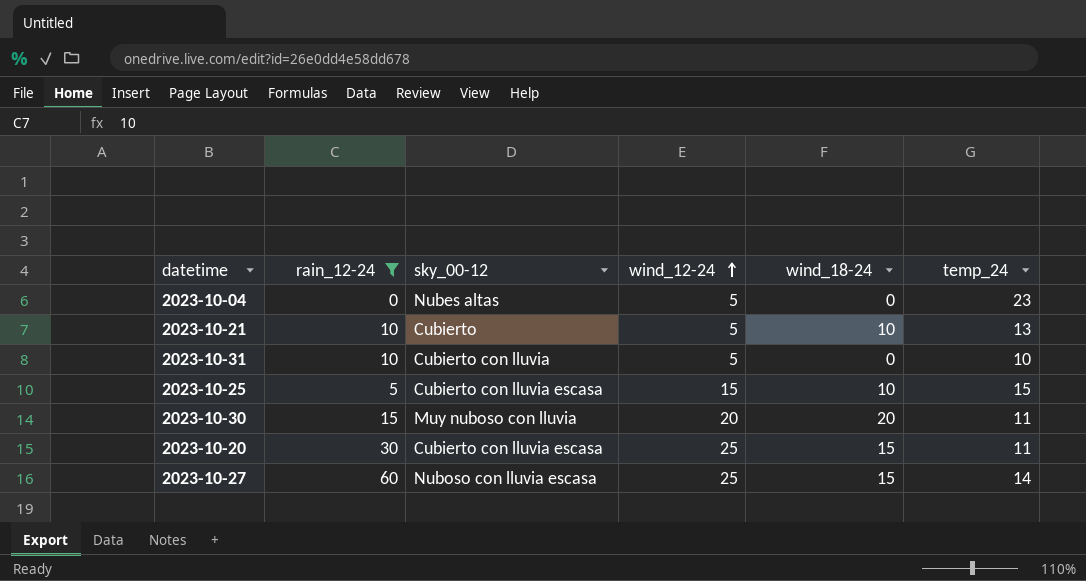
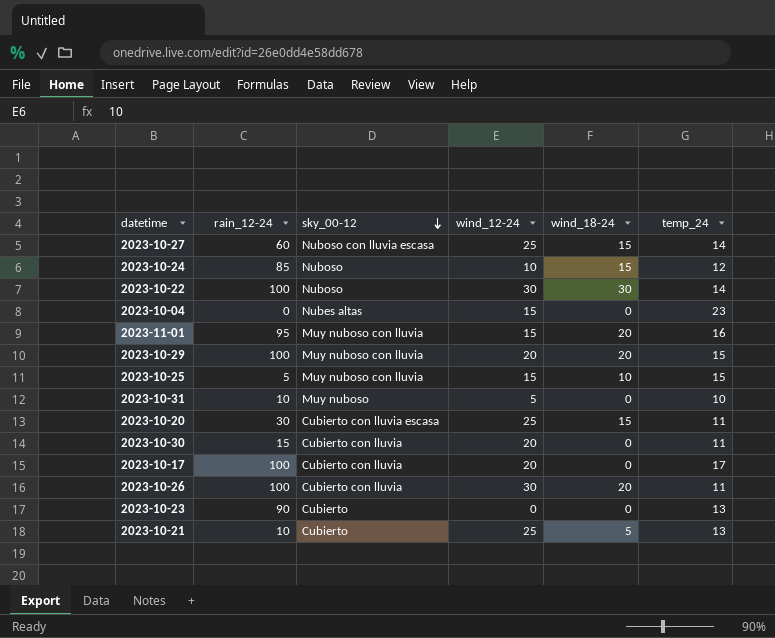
filter: rain_12-24 <= 60 -> none
row order: wind_12-24 ascending -> sky_00-12 descending
2023-10-04 | wind_12-24: 5 -> 15
2023-10-25 | sky_00-12: Cubierto con lluvia escasa -> Muy nuboso con lluvia
2023-10-31 | sky_00-12: Cubierto con lluvia -> Muy nuboso
2023-10-30 | sky_00-12: Muy nuboso con lluvia -> Cubierto con lluvia
2023-10-30 | wind_18-24: 20 -> 0
2023-10-21 | wind_12-24: 5 -> 25
2023-10-21 | wind_18-24: 10 -> 5

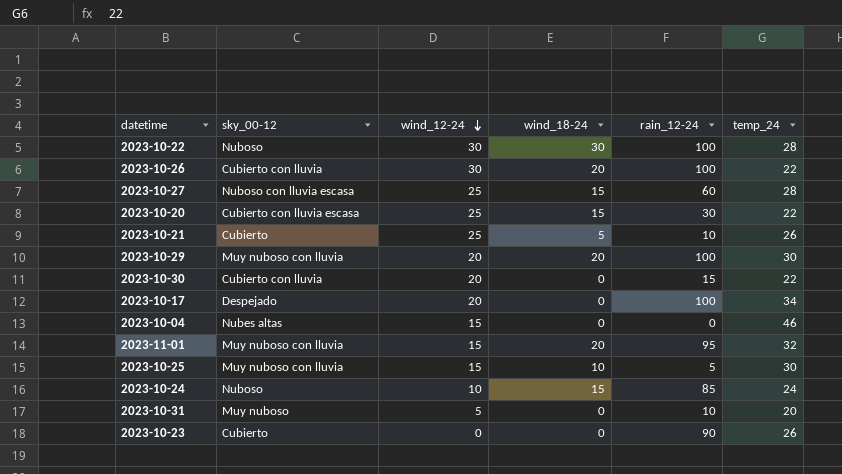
row order: sky_00-12 descending -> wind_12-24 descending
column rain_12-24 | position: 2 -> 5
2023-10-22 | temp_24: 14 -> 28
2023-10-26 | temp_24: 11 -> 22
2023-10-27 | temp_24: 14 -> 28
2023-10-20 | temp_24: 11 -> 22
2023-10-21 | temp_24: 13 -> 26
2023-10-29 | temp_24: 15 -> 30
2023-10-30 | temp_24: 11 -> 22
2023-10-17 | sky_00-12: Cubierto con lluvia -> Despejado
2023-10-17 | temp_24: 17 -> 34
2023-10-04 | temp_24: 23 -> 46
2023-11-01 | temp_24: 16 -> 32
2023-10-25 | temp_24: 15 -> 30
2023-10-24 | temp_24: 12 -> 24
2023-10-31 | temp_24: 10 -> 20
2023-10-23 | temp_24: 13 -> 26

